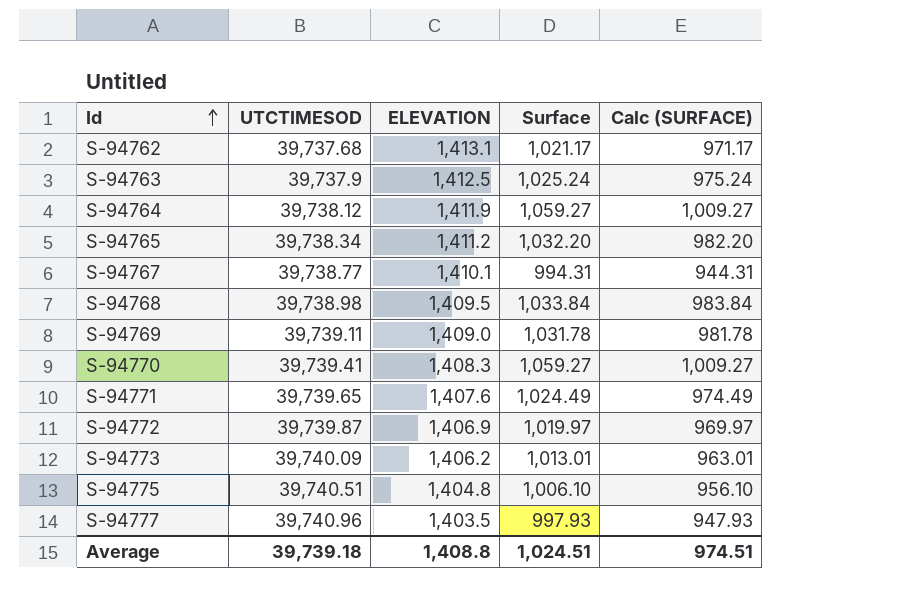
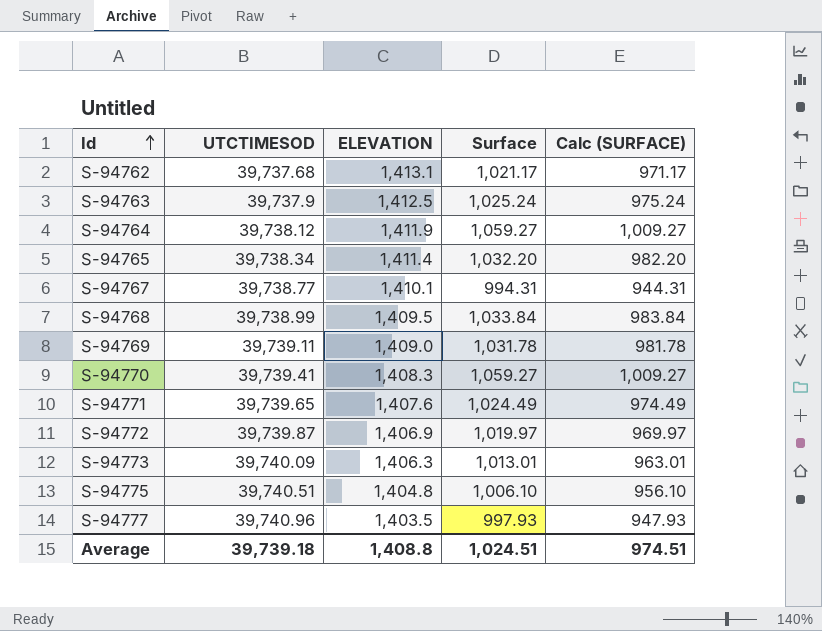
S-94765 | ELEVATION: 1,411.2 -> 1,411.4
S-94768 | UTCTIMESOD: 39,738.98 -> 39,738.99
S-94773 | ELEVATION: 1,406.2 -> 1,406.3

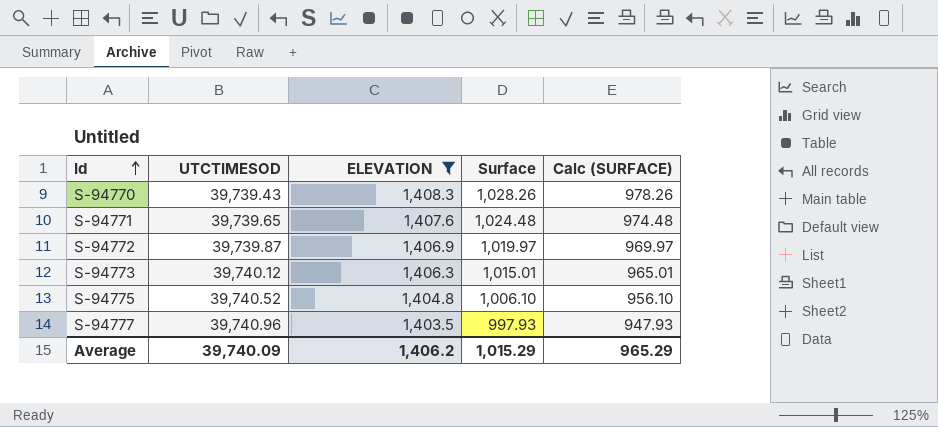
filter: none -> ELEVATION <= 1,408.3
S-94770 | UTCTIMESOD: 39,739.41 -> 39,739.43
S-94770 | Surface: 1,059.27 -> 1,028.26
S-94770 | Calc (SURFACE): 1,009.27 -> 978.26
S-94771 | Surface: 1,024.49 -> 1,024.48
S-94771 | Calc (SURFACE): 974.49 -> 974.48
S-94773 | UTCTIMESOD: 39,740.09 -> 39,740.12
S-94773 | Surface: 1,013.01 -> 1,015.01
S-94773 | Calc (SURFACE): 963.01 -> 965.01
S-94775 | UTCTIMESOD: 39,740.51 -> 39,740.52
Average | UTCTIMESOD: 39,739.18 -> 39,740.09
Average | ELEVATION: 1,408.8 -> 1,406.2
Average | Surface: 1,024.51 -> 1,015.29
Average | Calc (SURFACE): 974.51 -> 965.29

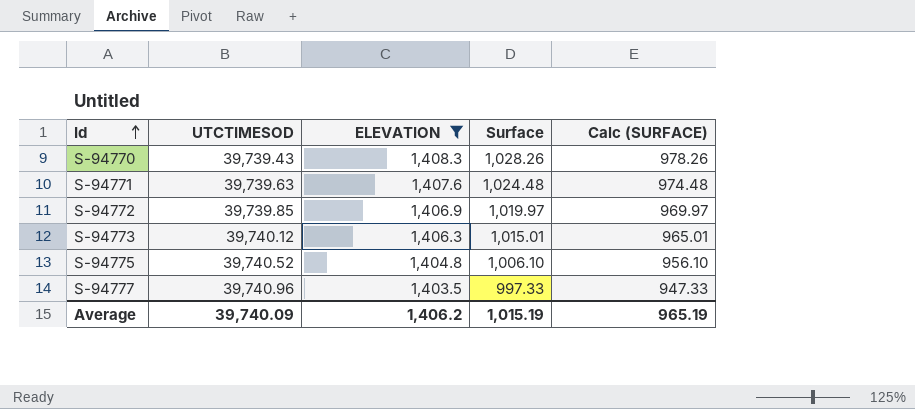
S-94771 | UTCTIMESOD: 39,739.65 -> 39,739.63
S-94772 | UTCTIMESOD: 39,739.87 -> 39,739.85
S-94777 | Surface: 997.93 -> 997.33
S-94777 | Calc (SURFACE): 947.93 -> 947.33
Average | Surface: 1,015.29 -> 1,015.19
Average | Calc (SURFACE): 965.29 -> 965.19

